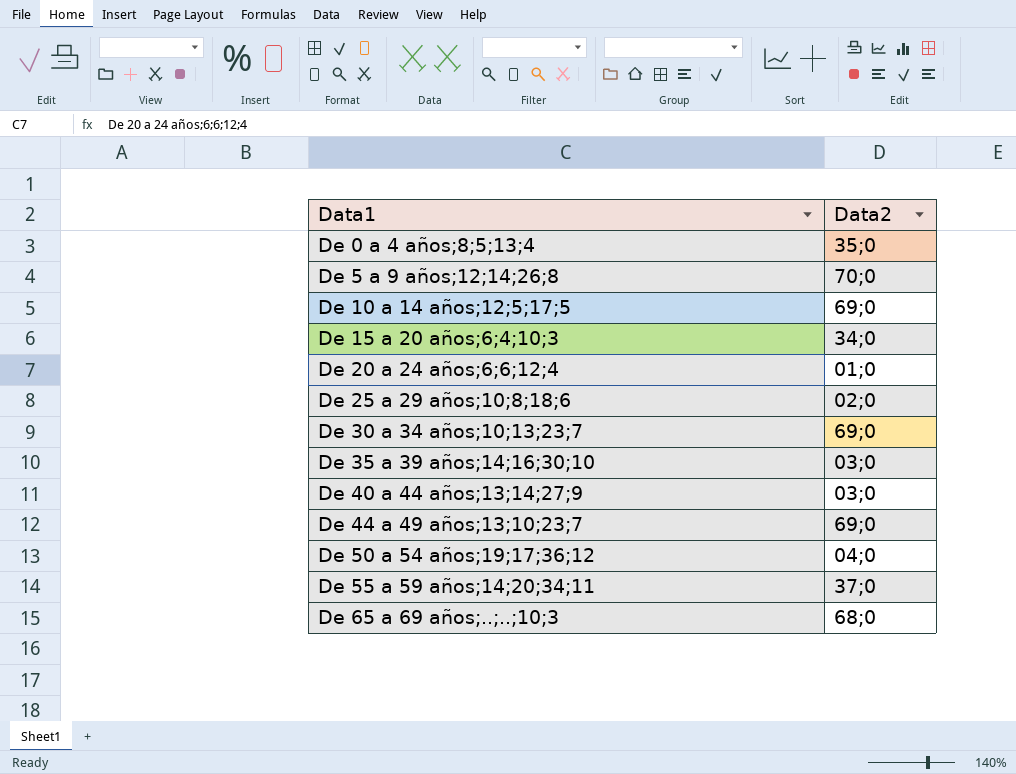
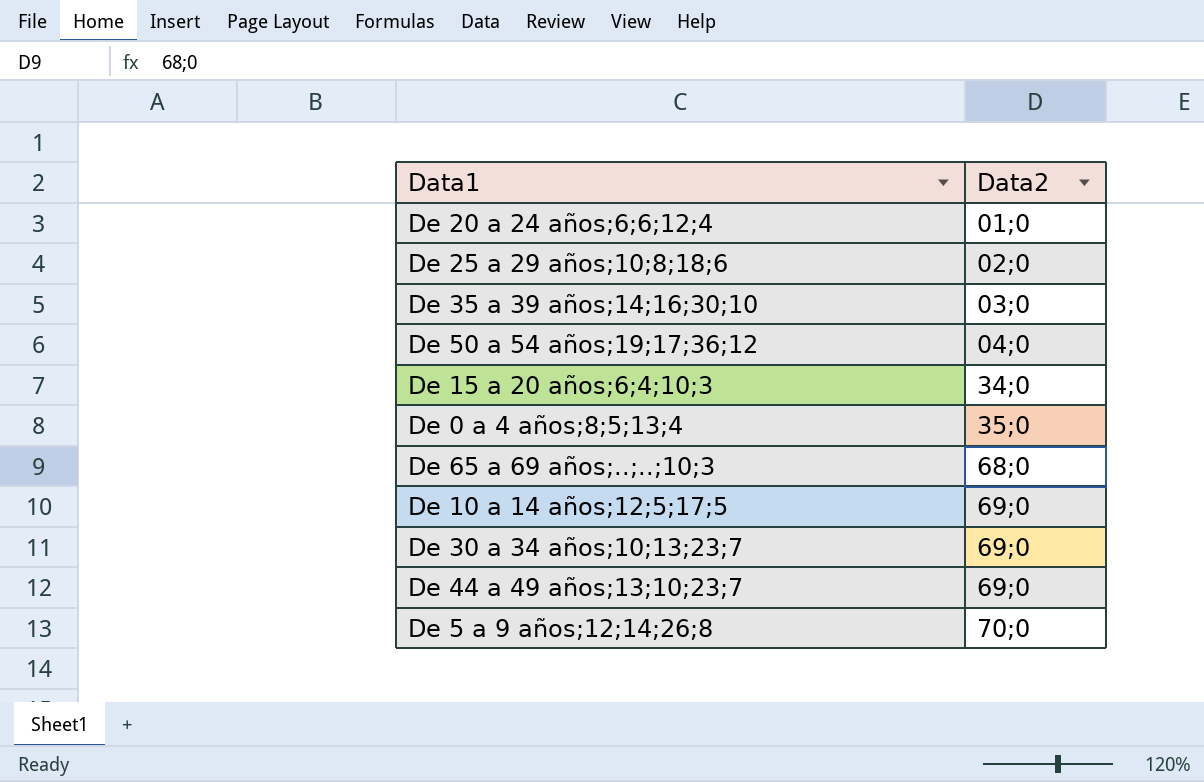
row order: Data1 ascending -> Data2 ascending
row De 40 a 44 años;13;14;27;9: 03;0 -> none
row De 55 a 59 años;14;20;34;11: 37;0 -> none

